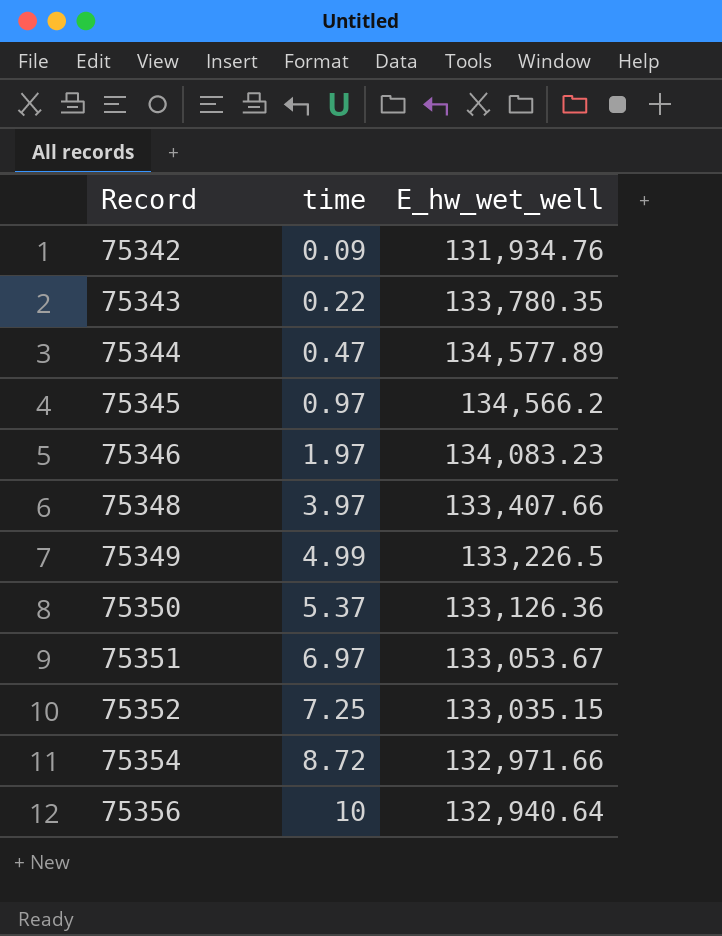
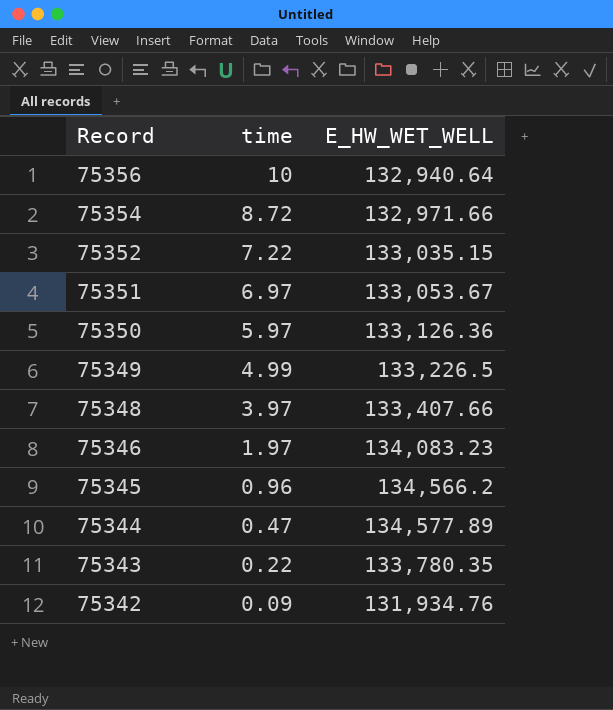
row order: Record ascending -> Record descending
column name: E_hw_wet_well -> E_HW_WET_WELL
75352 | time: 7.25 -> 7.22
75350 | time: 5.37 -> 5.97
75345 | time: 0.97 -> 0.96

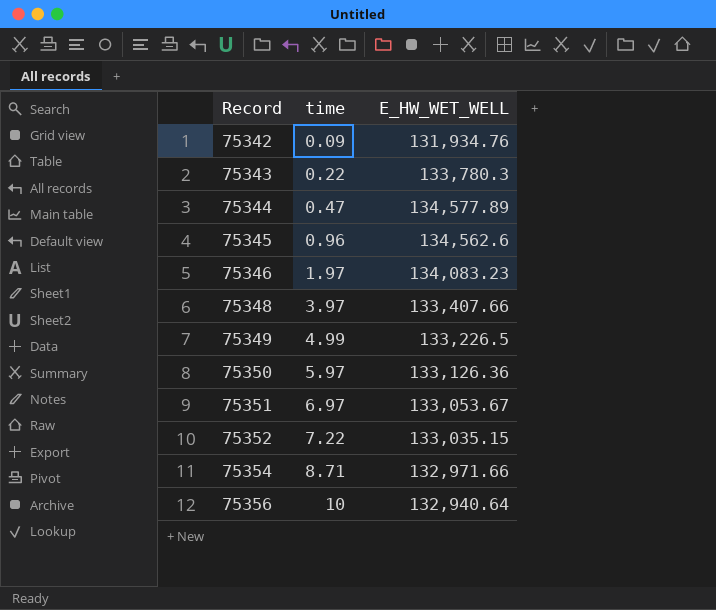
row order: Record descending -> Record ascending
75343 | E_HW_WET_WELL: 133,780.35 -> 133,780.3
75345 | E_HW_WET_WELL: 134,566.2 -> 134,562.6
75354 | time: 8.72 -> 8.71

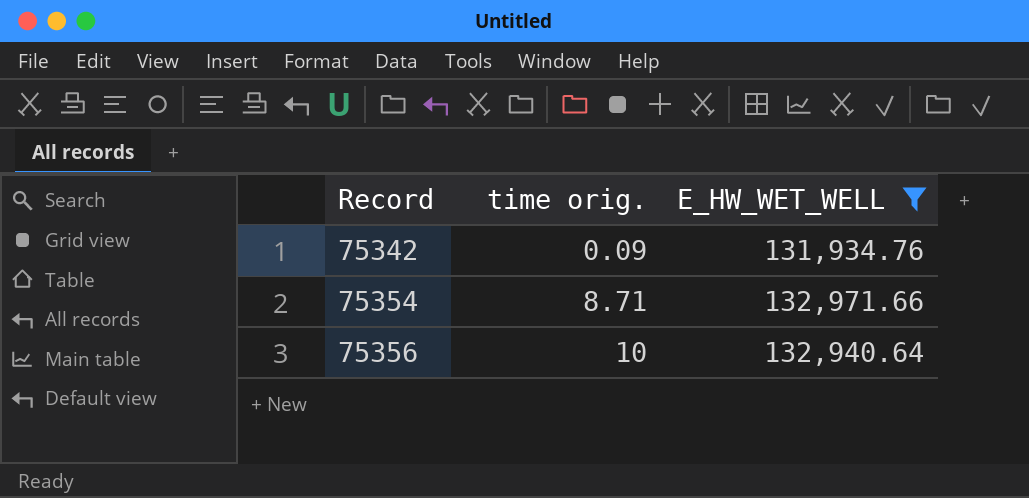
filter: none -> E_HW_WET_WELL <= 132,971.66
column name: time -> time orig.

